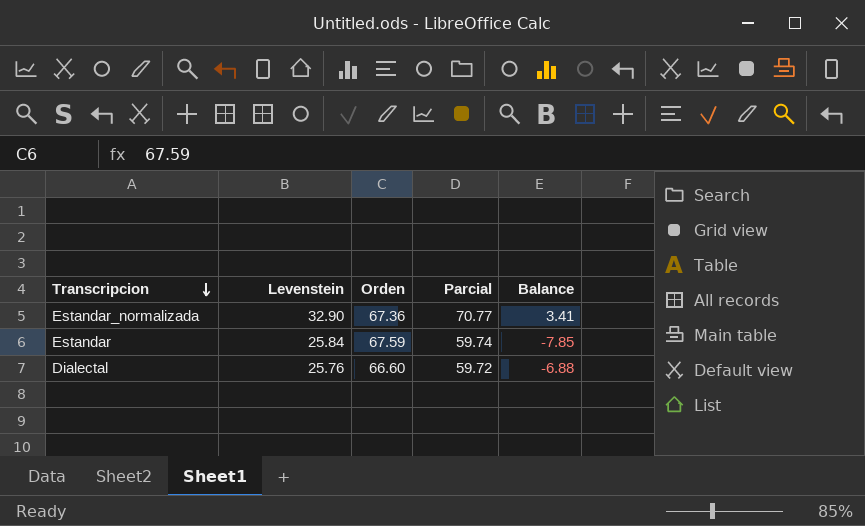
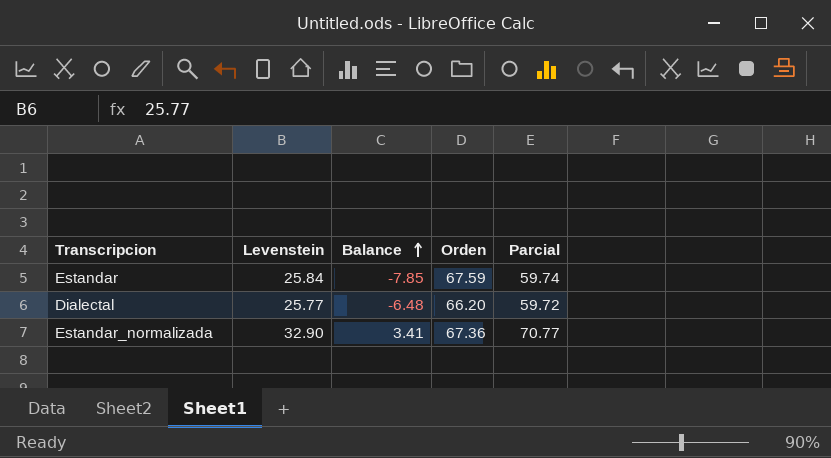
row order: Transcripcion descending -> Balance ascending
column Balance | position: 5 -> 3
Dialectal | Levenstein: 25.76 -> 25.77
Dialectal | Balance: -6.88 -> -6.48
Dialectal | Orden: 66.60 -> 66.20

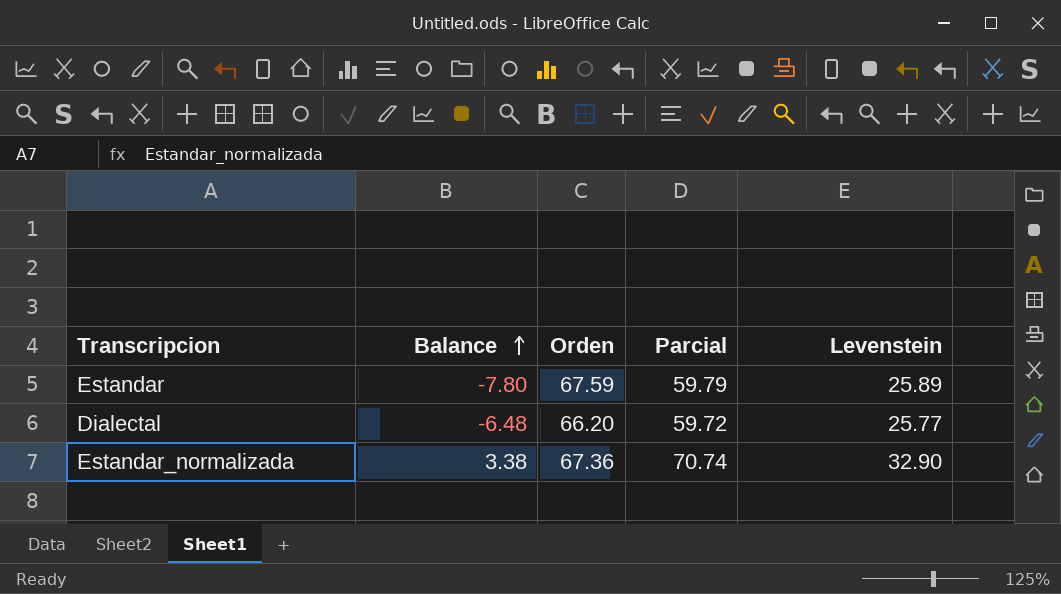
column Levenstein | position: 2 -> 5
Estandar | Balance: -7.85 -> -7.80
Estandar | Parcial: 59.74 -> 59.79
Estandar | Levenstein: 25.84 -> 25.89
Estandar_normalizada | Balance: 3.41 -> 3.38
Estandar_normalizada | Parcial: 70.77 -> 70.74

